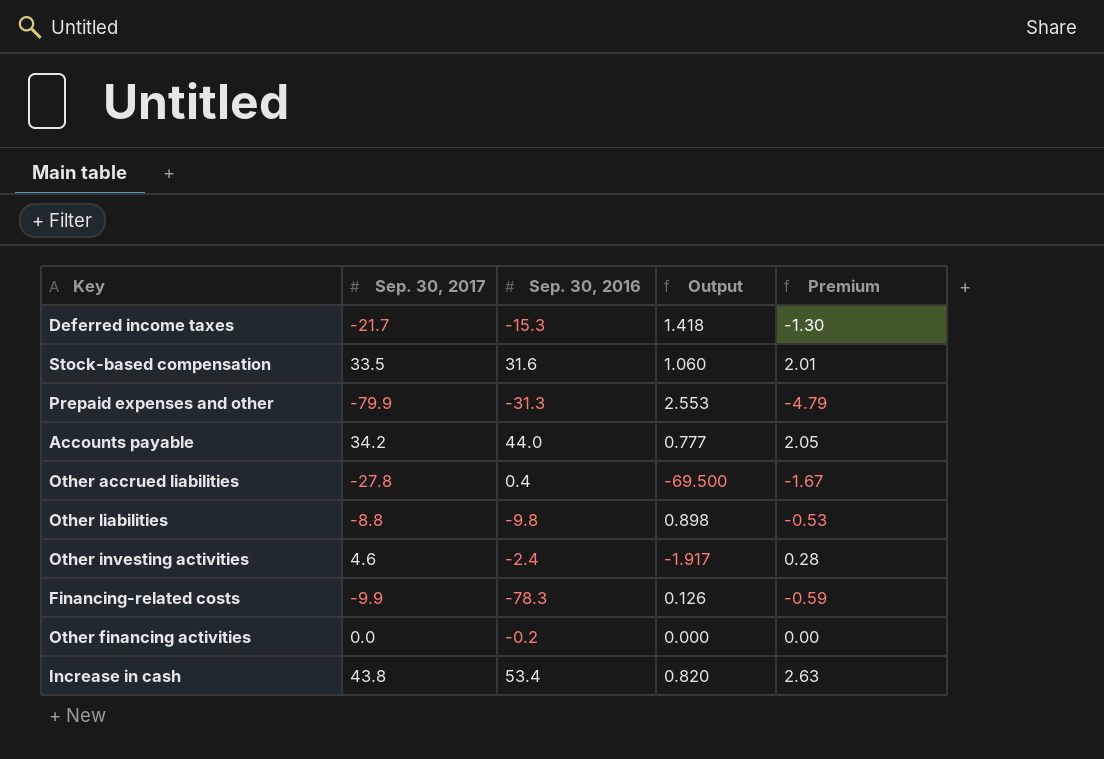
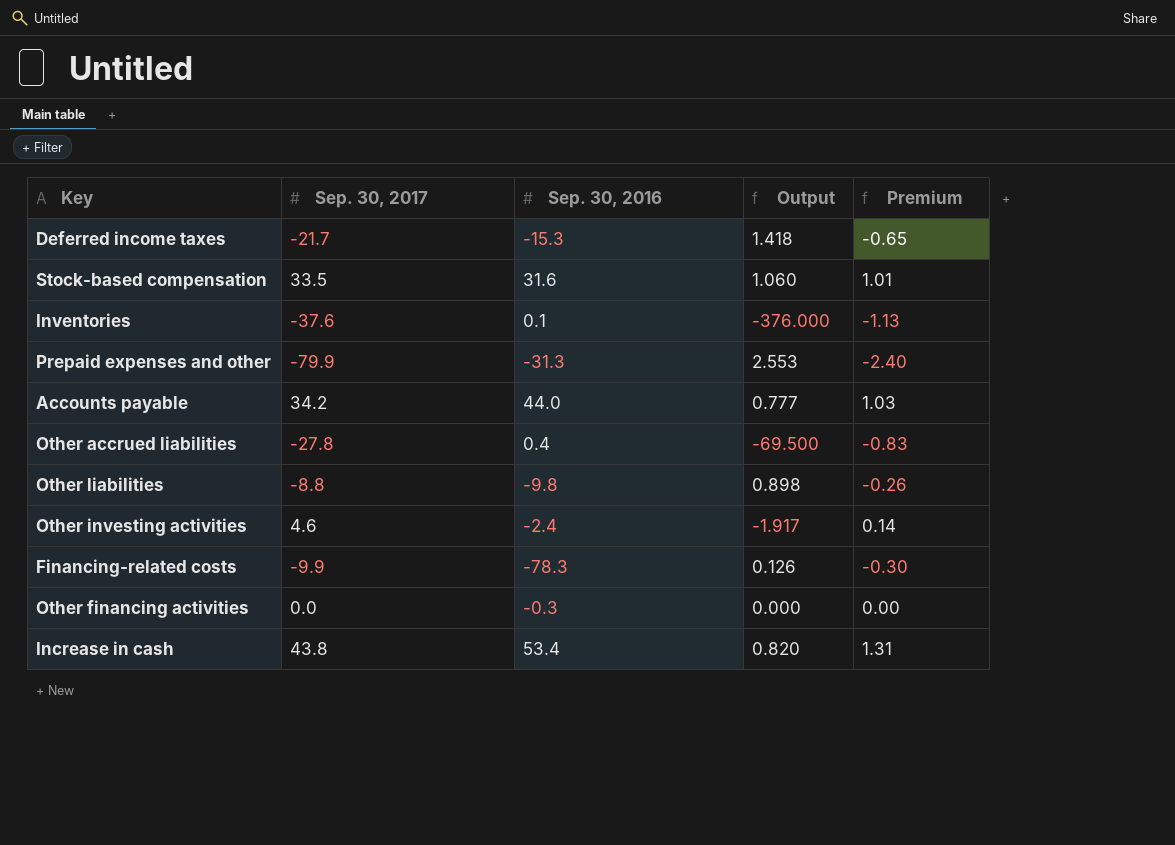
column Premium | formula: [Sep. 30, 2017] * 0.06 -> [Sep. 30, 2017] * 0.03
row Inventories: none -> -37.6 | 0.1 | -376.000 | -1.13
Other financing activities | Sep. 30, 2016: -0.2 -> -0.3

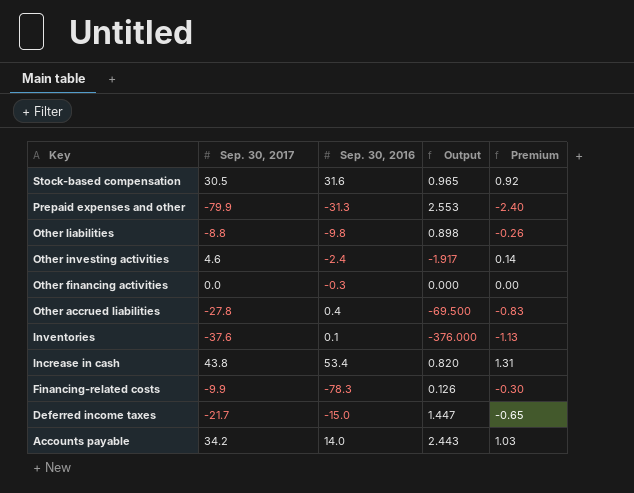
row order: none -> Key descending
Stock-based compensation | Sep. 30, 2017: 33.5 -> 30.5
Stock-based compensation | Output: 1.060 -> 0.965
Stock-based compensation | Premium: 1.01 -> 0.92
Deferred income taxes | Sep. 30, 2016: -15.3 -> -15.0
Deferred income taxes | Output: 1.418 -> 1.447
Accounts payable | Sep. 30, 2016: 44.0 -> 14.0
Accounts payable | Output: 0.777 -> 2.443

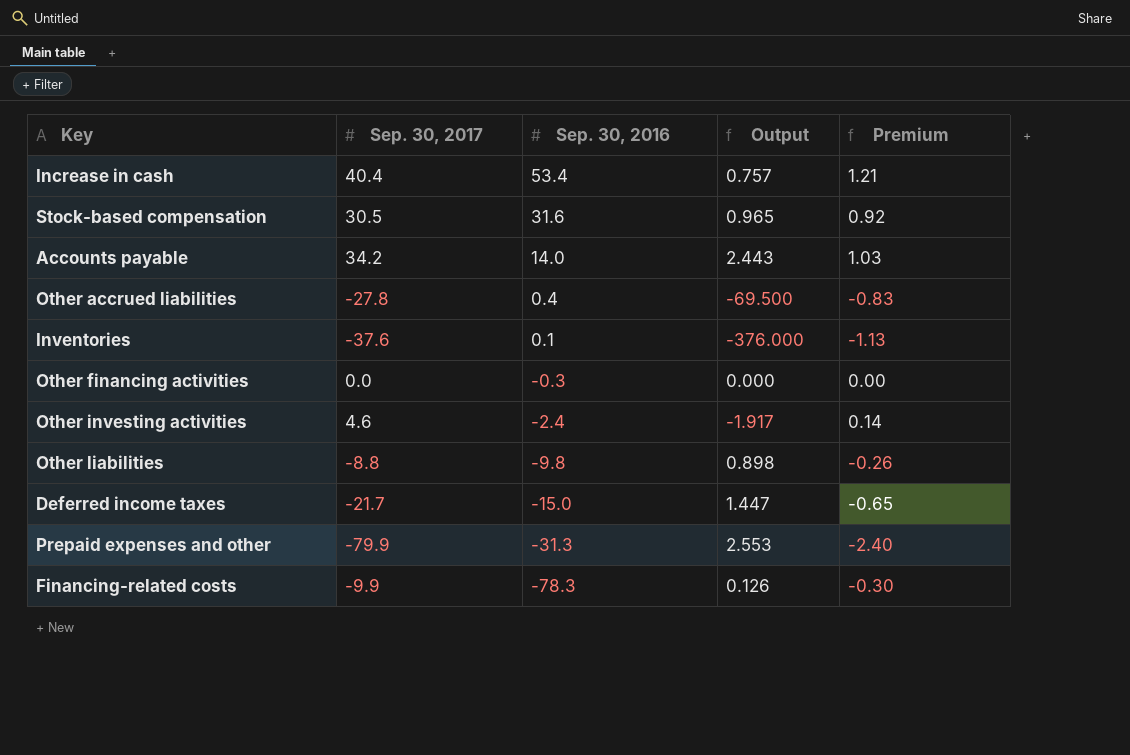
row order: Key descending -> Sep. 30, 2016 descending
Increase in cash | Sep. 30, 2017: 43.8 -> 40.4
Increase in cash | Output: 0.820 -> 0.757
Increase in cash | Premium: 1.31 -> 1.21

